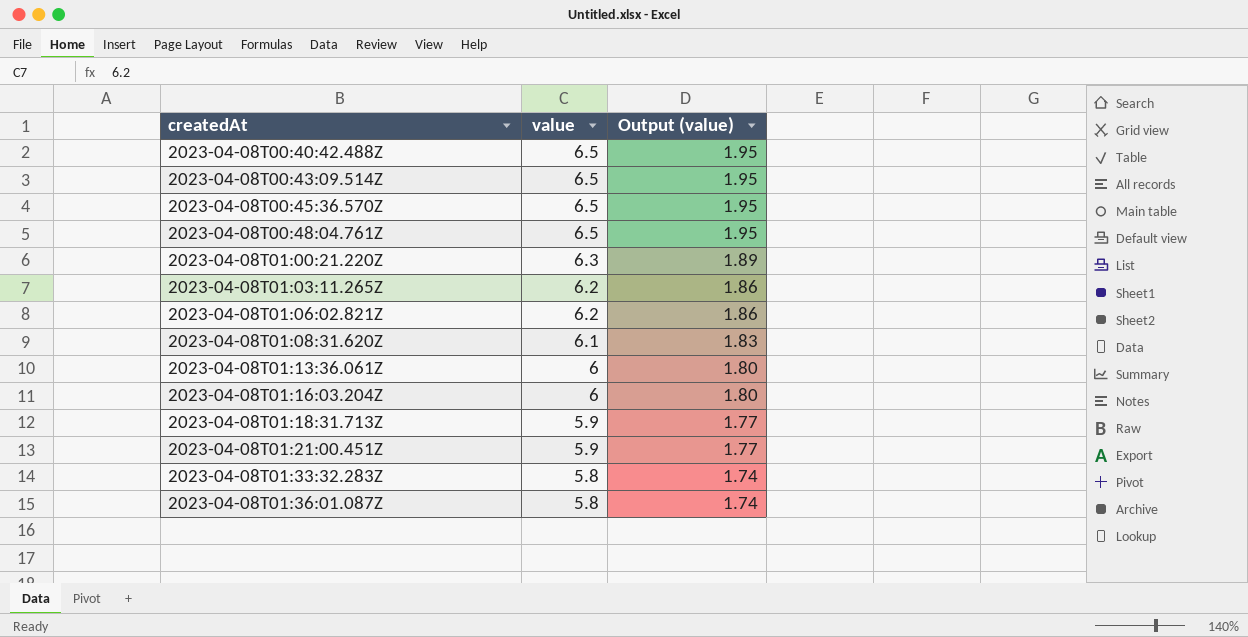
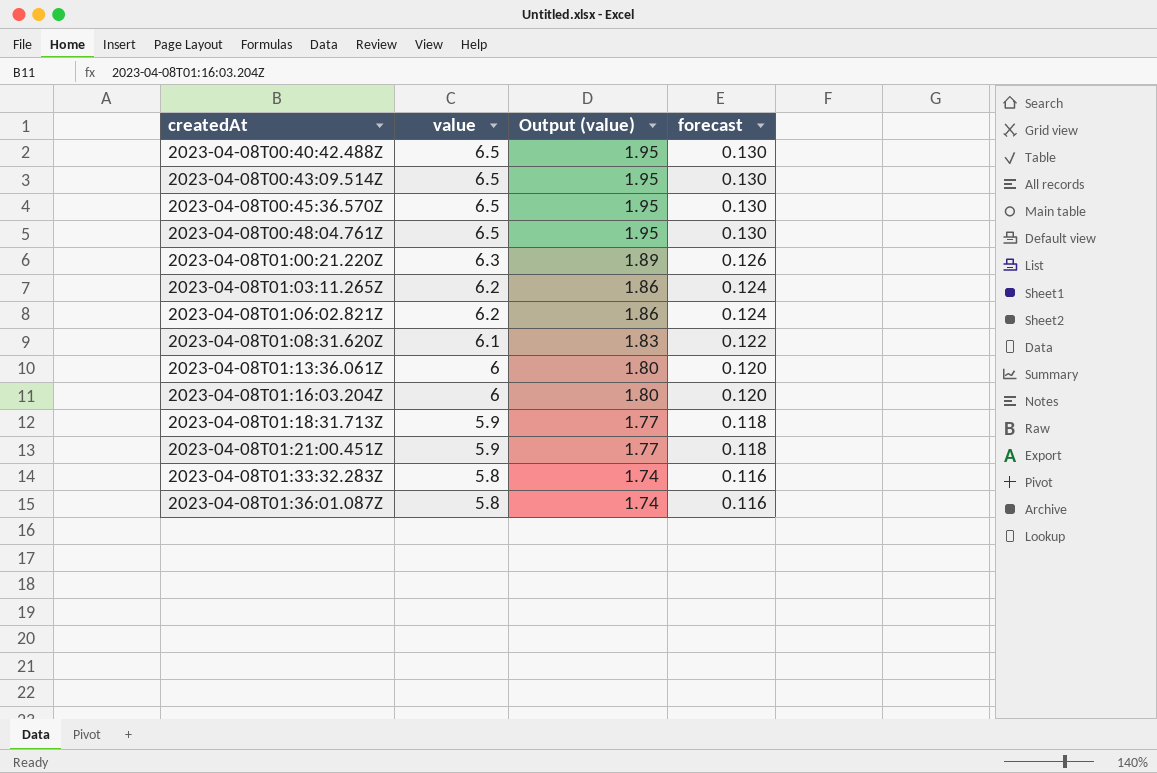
column forecast | formula: none -> [value] * 0.02

